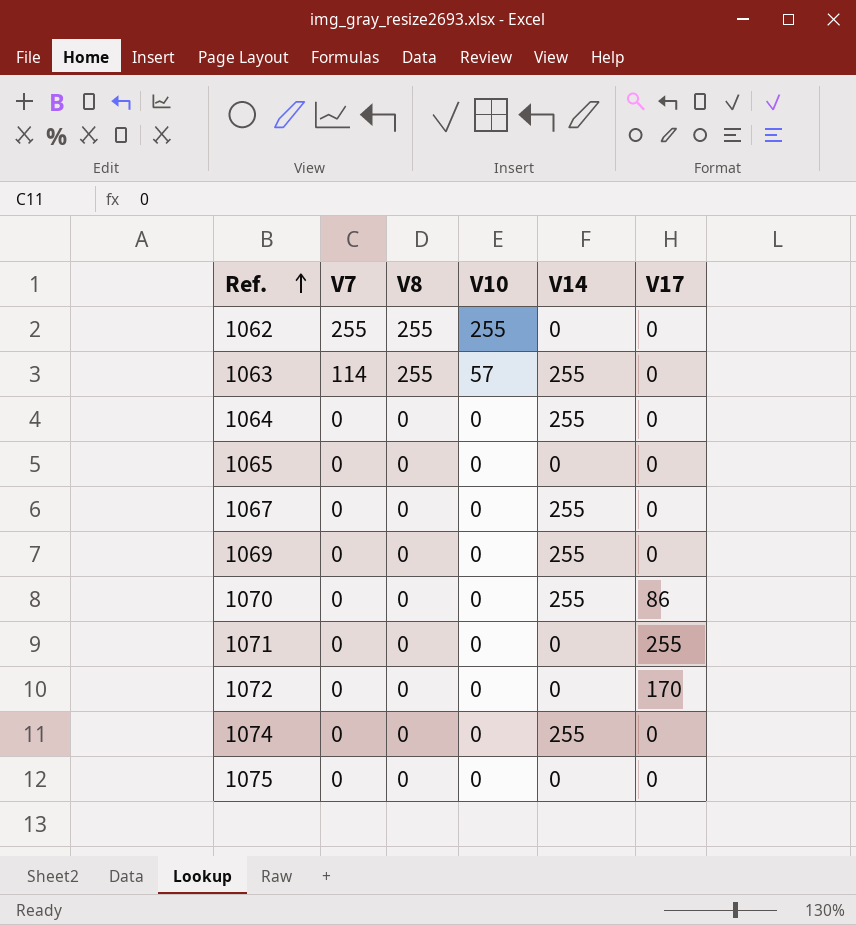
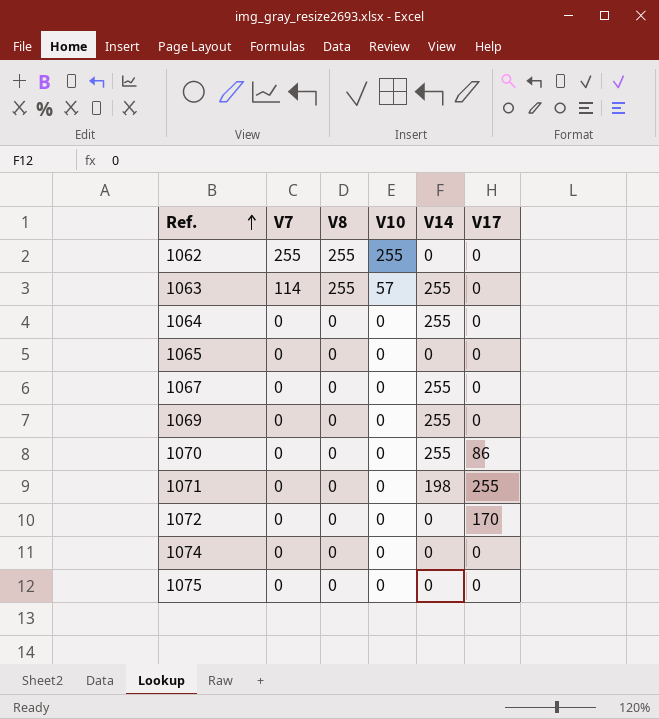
1071 | V14: 0 -> 198
1074 | V14: 255 -> 0

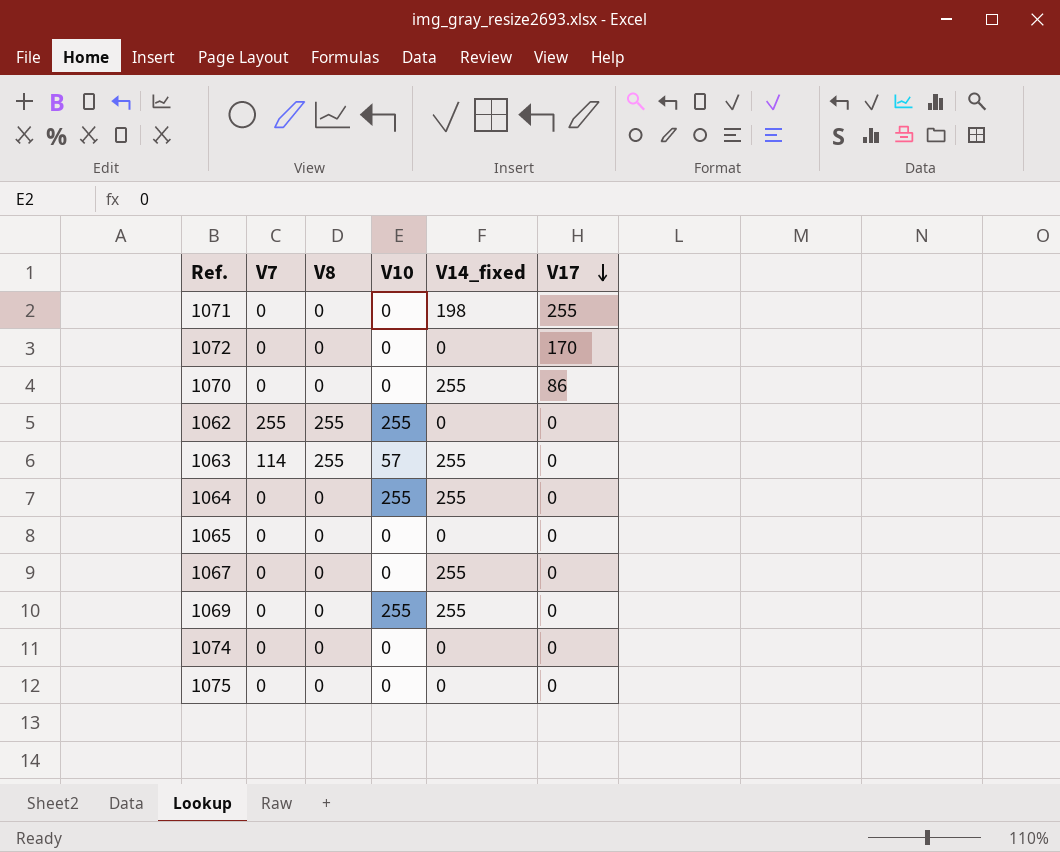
row order: Ref. ascending -> V17 descending
column name: V14 -> V14_fixed
1064 | V10: 0 -> 255
1069 | V10: 0 -> 255

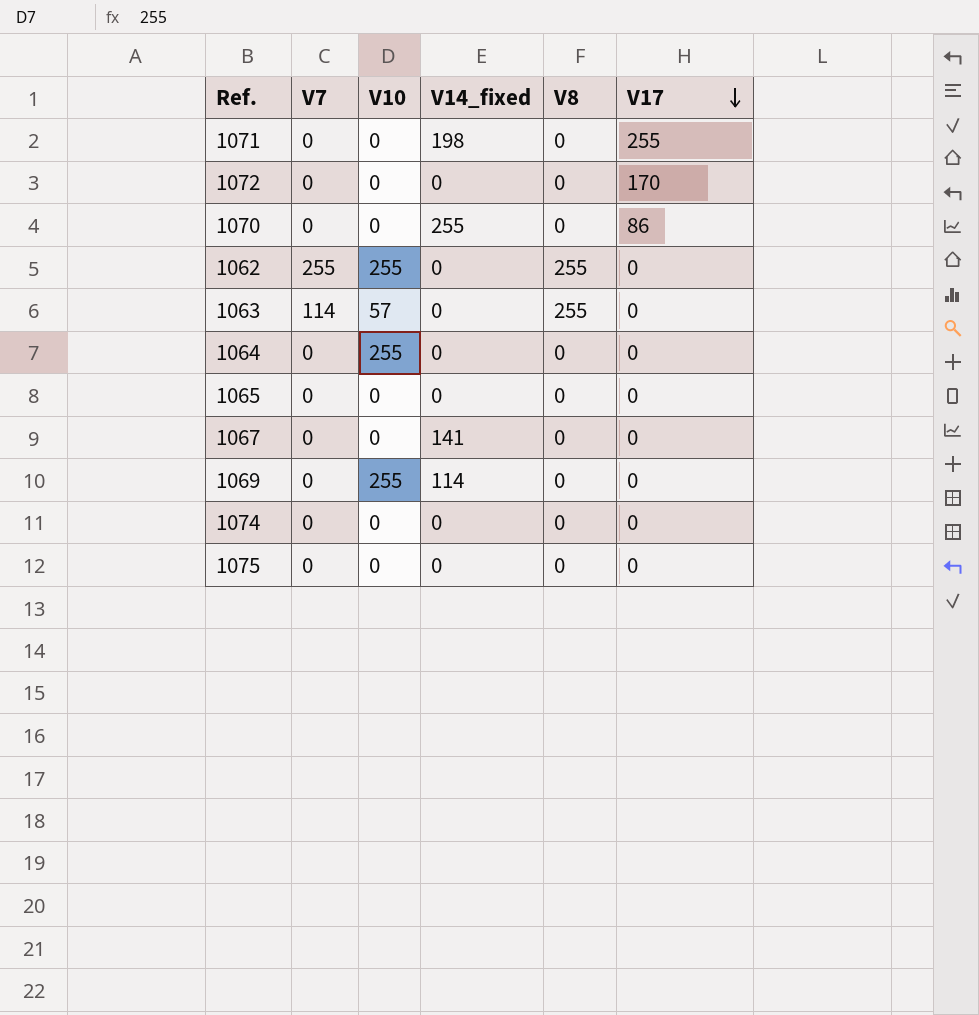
column V8 | position: 3 -> 5
1063 | V14_fixed: 255 -> 0
1064 | V14_fixed: 255 -> 0
1067 | V14_fixed: 255 -> 141
1069 | V14_fixed: 255 -> 114

